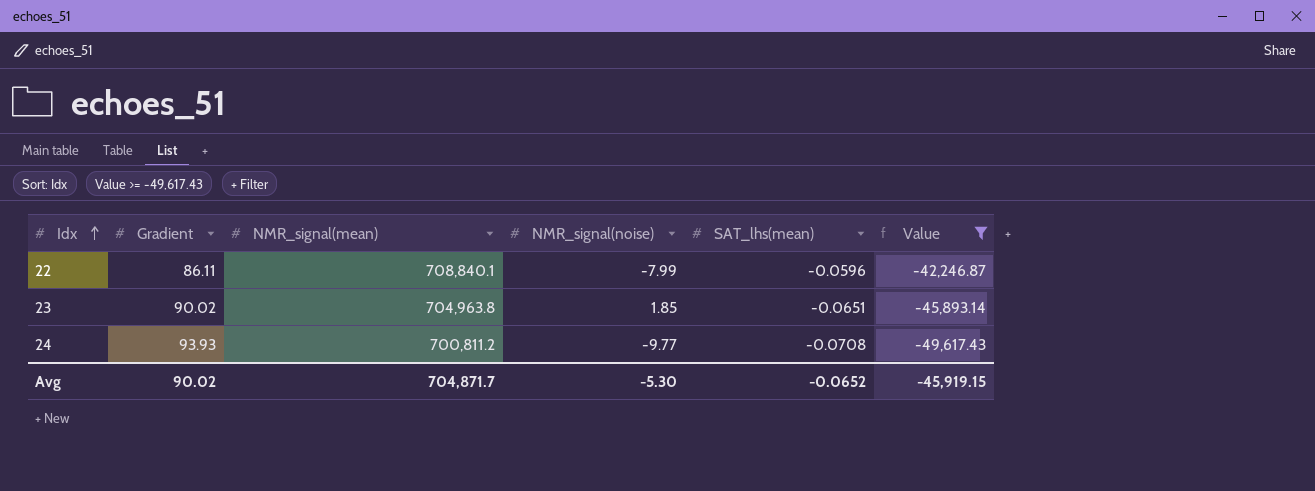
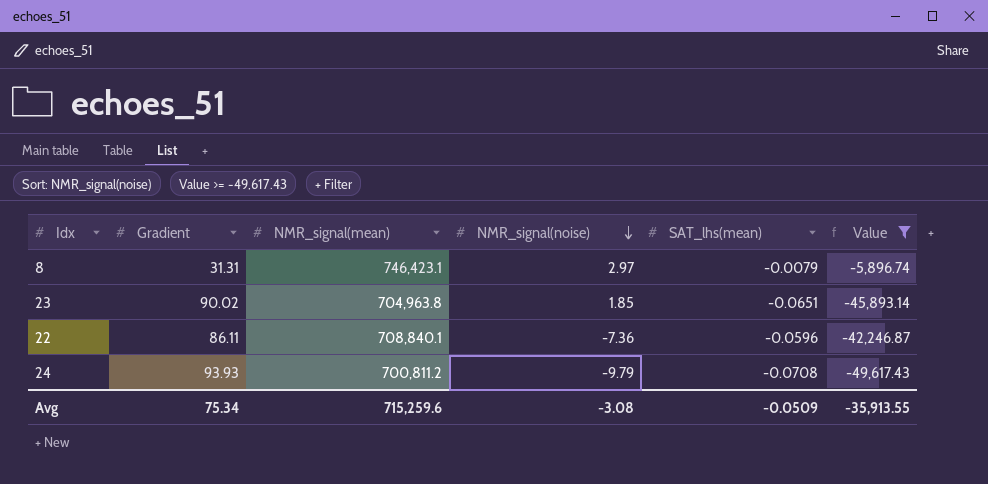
row order: Idx ascending -> NMR_signal(noise) descending
row 8: none -> 31.31 | 746,423.1 | 2.97 | -0.0079 | -5,896.74
22 | NMR_signal(noise): -7.99 -> -7.36
24 | NMR_signal(noise): -9.77 -> -9.79
Avg | Gradient: 90.02 -> 75.34
Avg | NMR_signal(mean): 704,871.7 -> 715,259.6
Avg | NMR_signal(noise): -5.30 -> -3.08
Avg | SAT_lhs(mean): -0.0652 -> -0.0509
Avg | Value: -45,919.15 -> -35,913.55

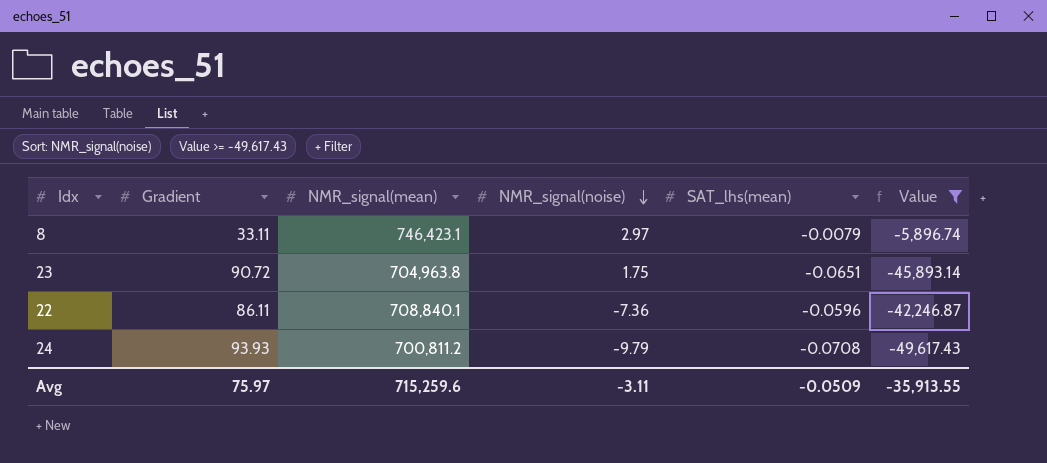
8 | Gradient: 31.31 -> 33.11
23 | Gradient: 90.02 -> 90.72
23 | NMR_signal(noise): 1.85 -> 1.75
Avg | Gradient: 75.34 -> 75.97
Avg | NMR_signal(noise): -3.08 -> -3.11

